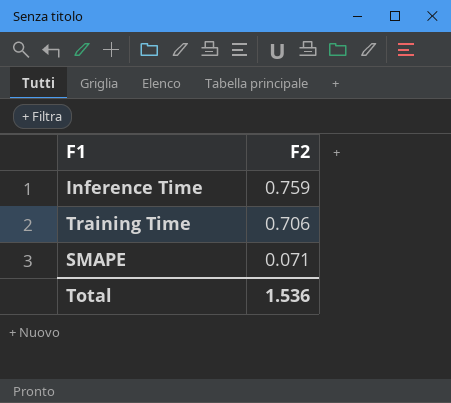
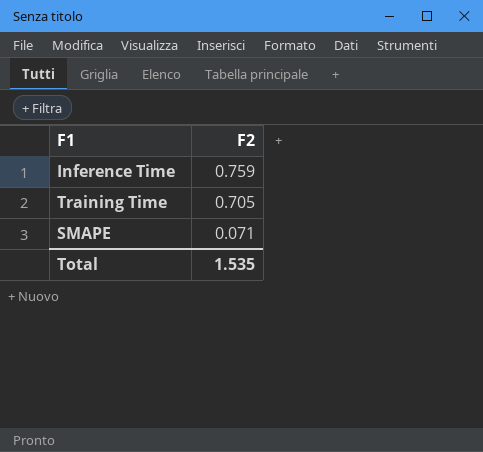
Training Time | F2: 0.706 -> 0.705
Total | F2: 1.536 -> 1.535

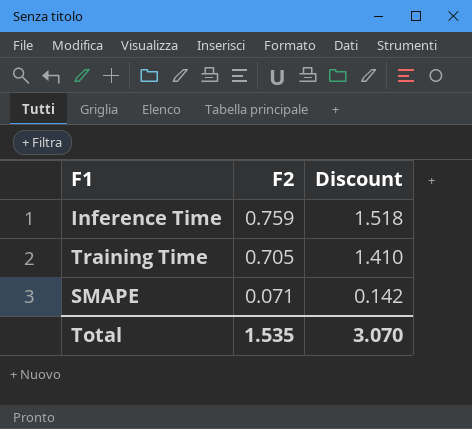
column Discount | formula: none -> [F2] * 2

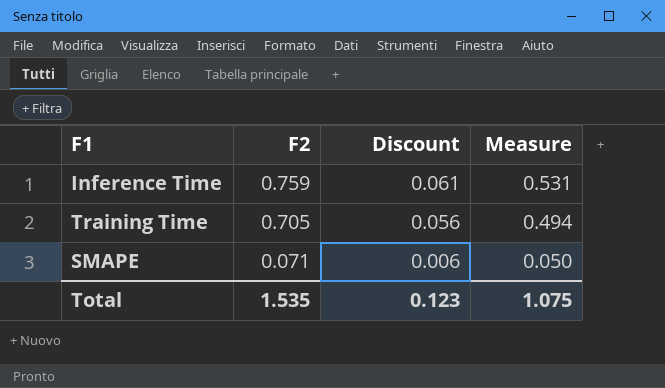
column Discount | formula: [F2] * 2 -> [F2] * 0.08
column Measure | formula: none -> [F2] * 0.7
Total | Discount: 3.070 -> 0.123

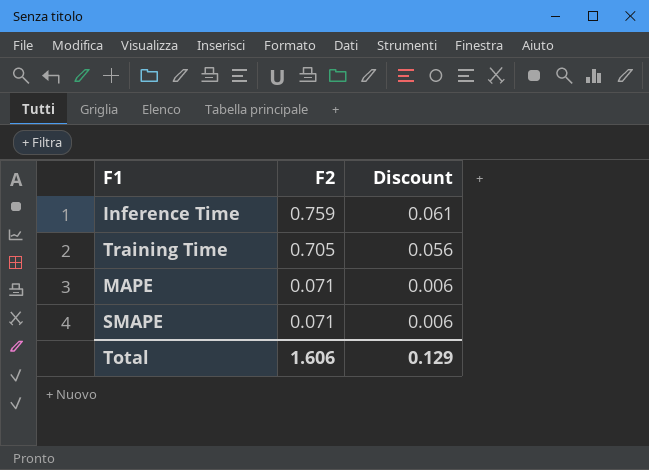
column Measure | formula: [F2] * 0.7 -> none
row MAPE: none -> 0.071 | 0.006
Total | F2: 1.535 -> 1.606
Total | Discount: 0.123 -> 0.129

